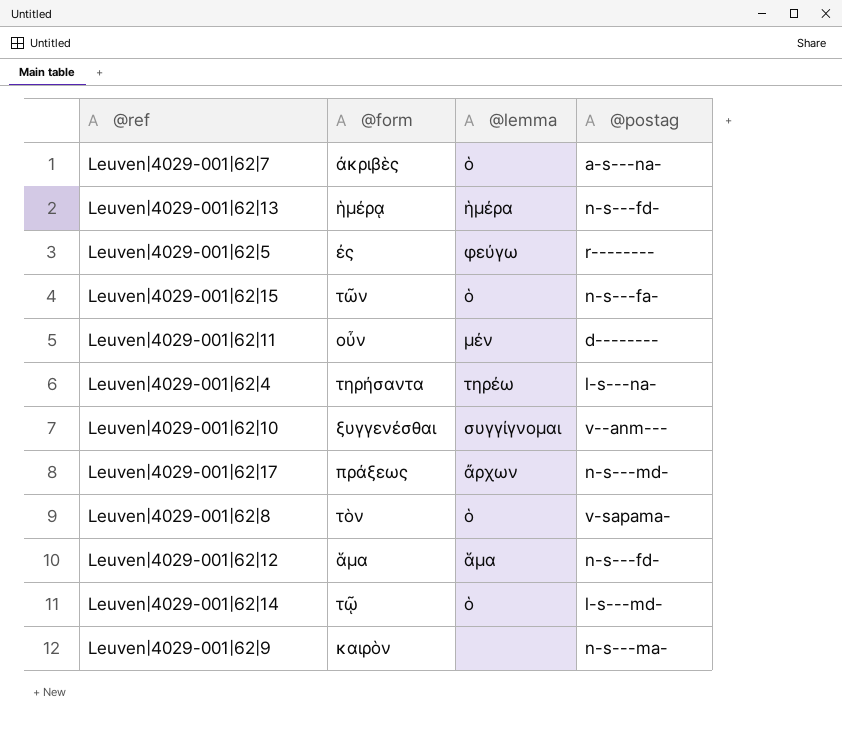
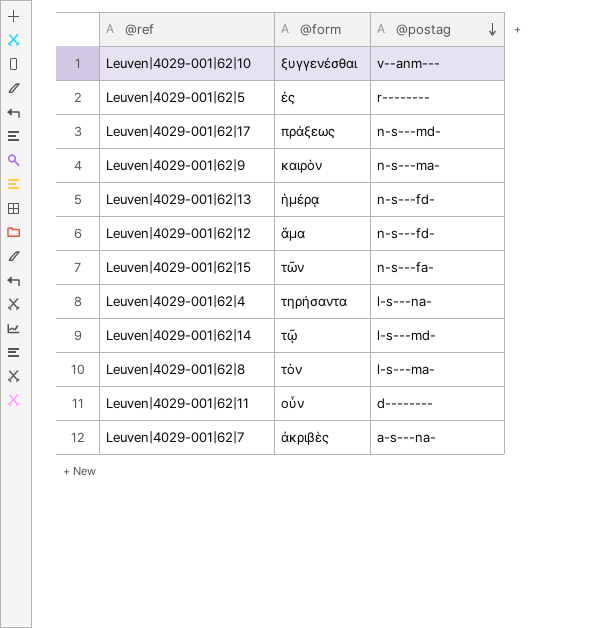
row order: none -> @postag descending
column @lemma | position: 3 -> none
Leuven|4029-001|62|8 | @postag: v-sapama- -> l-s---ma-

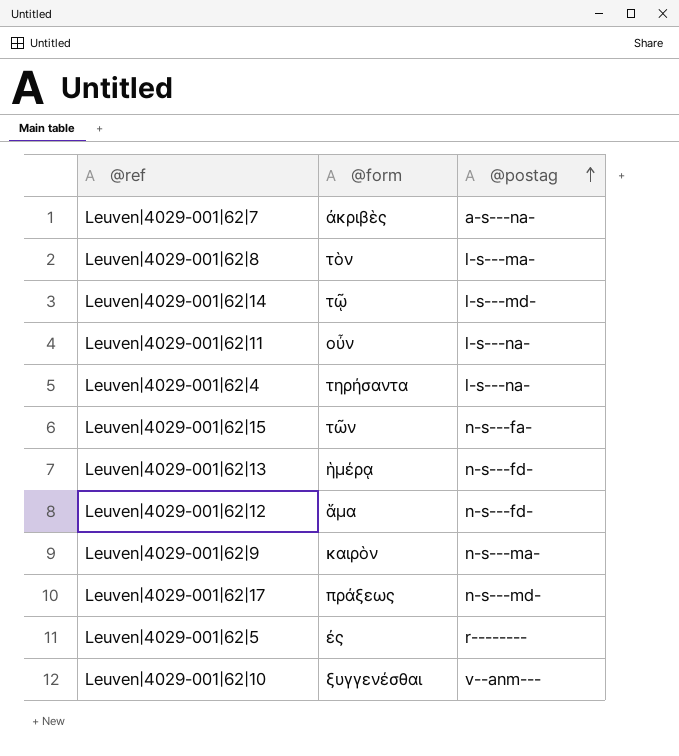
row order: @postag descending -> @postag ascending
Leuven|4029-001|62|11 | @postag: d-------- -> l-s---na-

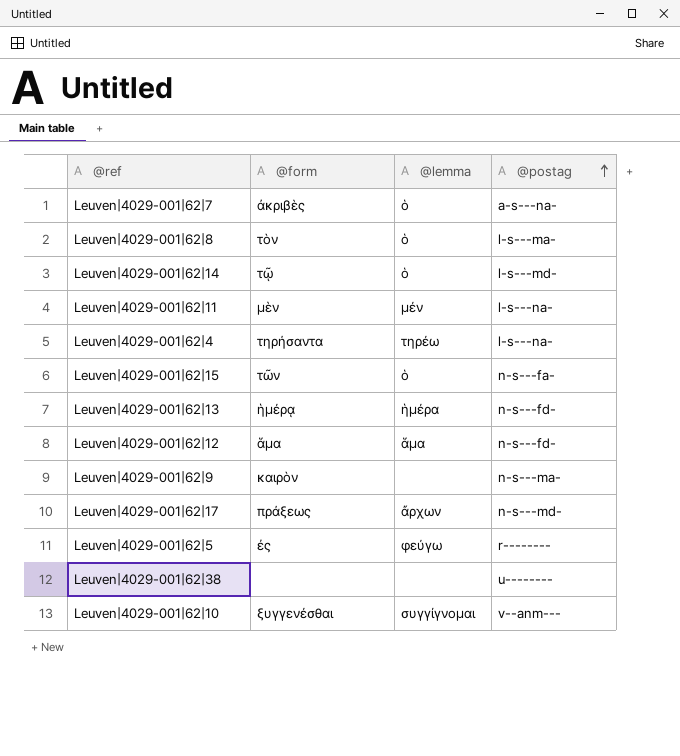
column @lemma | position: none -> 3
Leuven|4029-001|62|11 | @form: οὖν -> μὲν
row Leuven|4029-001|62|38: none -> none | none | u--------

